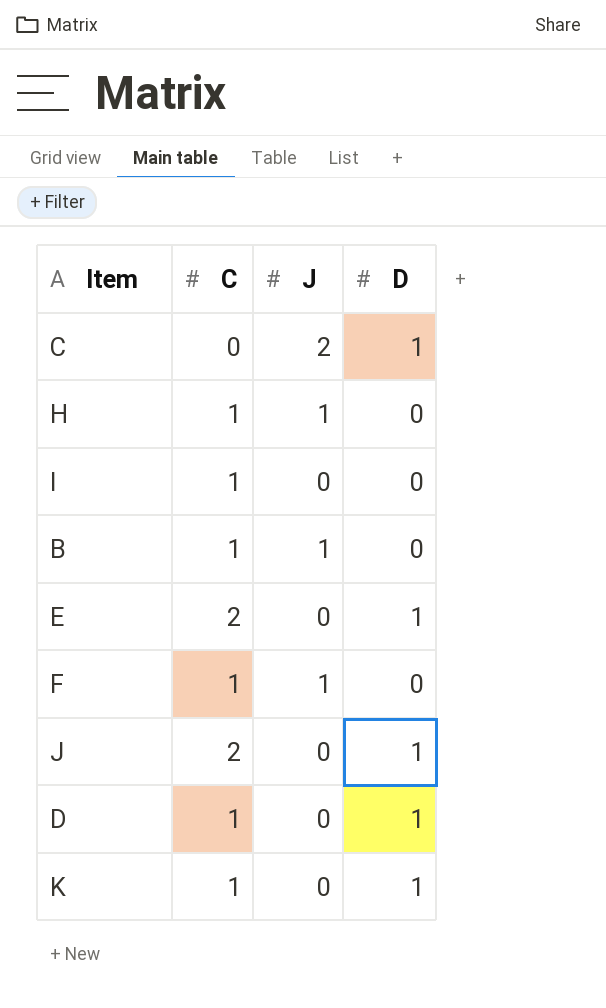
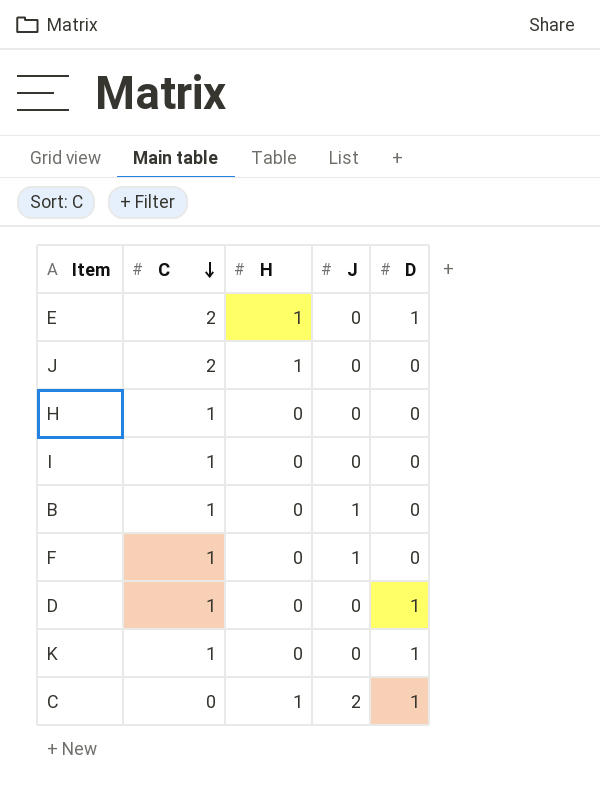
row order: none -> C descending
column H | position: none -> 3
J | D: 1 -> 0
H | J: 1 -> 0

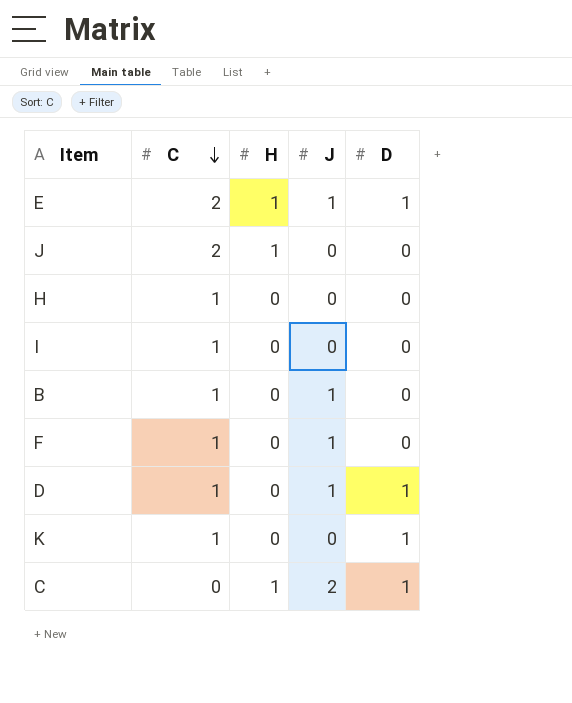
E | J: 0 -> 1
D | J: 0 -> 1

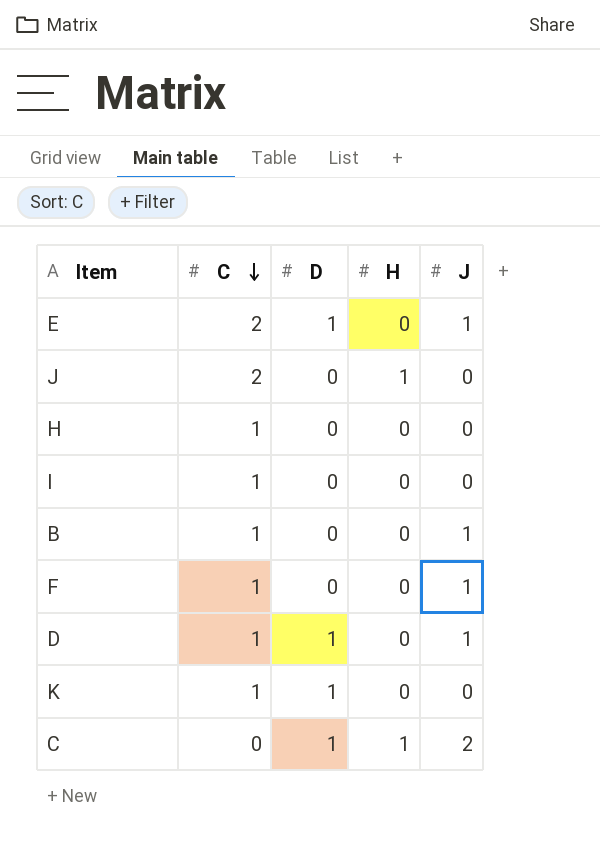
column D | position: 5 -> 3
E | H: 1 -> 0

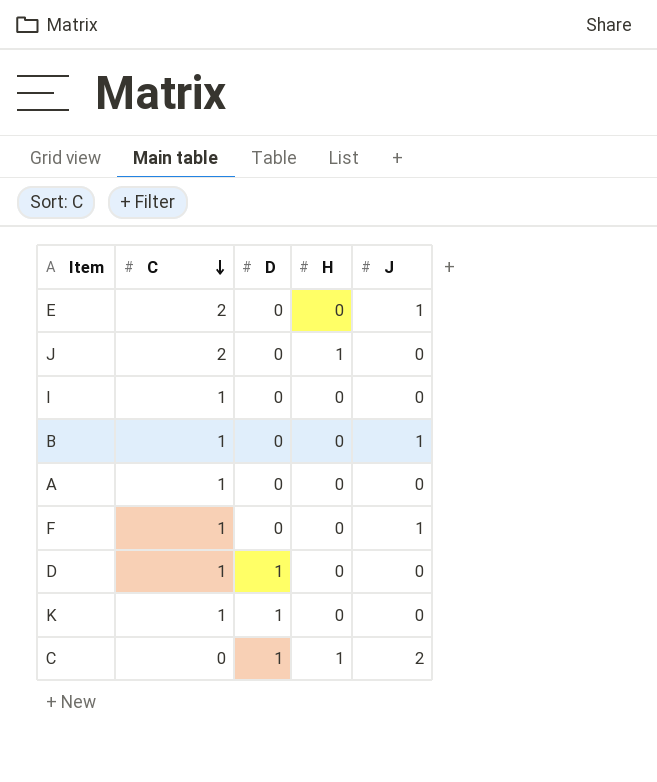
row H: 1 | 0 | 0 | 0 -> none
E | D: 1 -> 0
row A: none -> 1 | 0 | 0 | 0
D | J: 1 -> 0

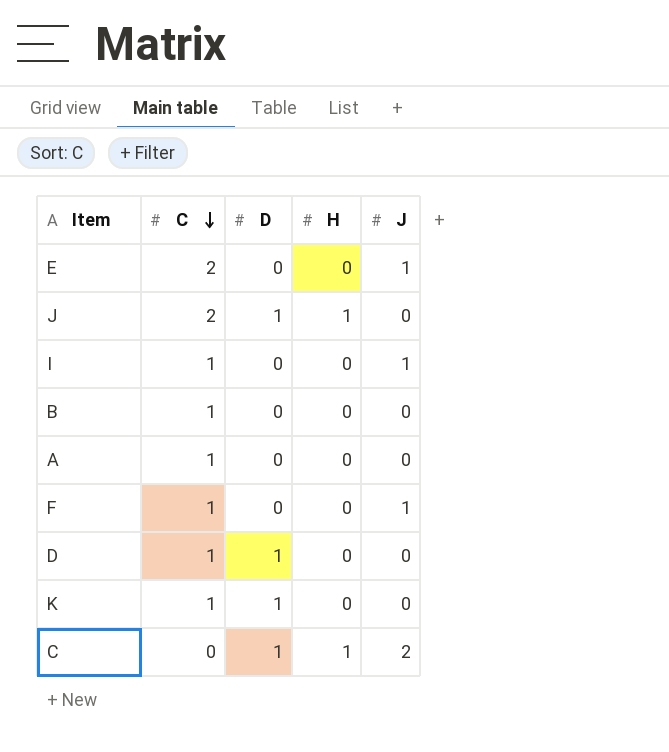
J | D: 0 -> 1
I | J: 0 -> 1
B | J: 1 -> 0

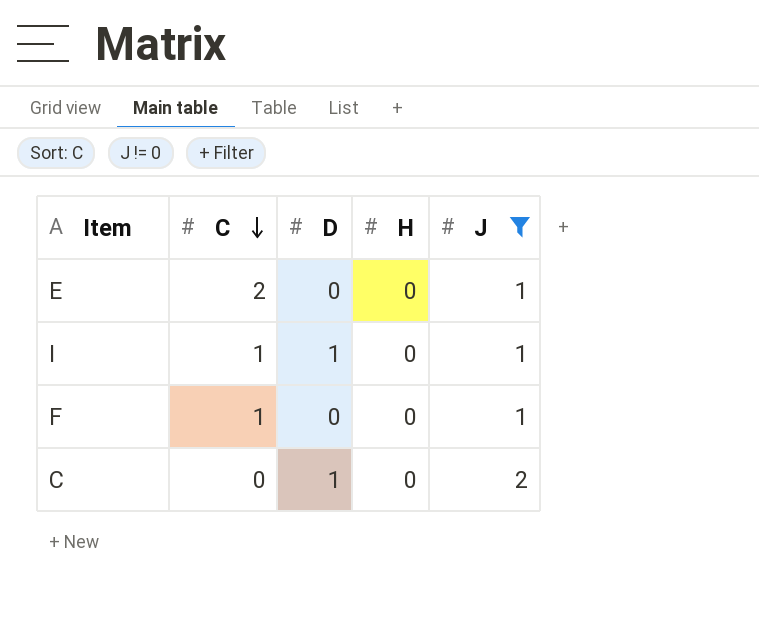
filter: none -> J != 0
I | D: 0 -> 1
C | H: 1 -> 0

